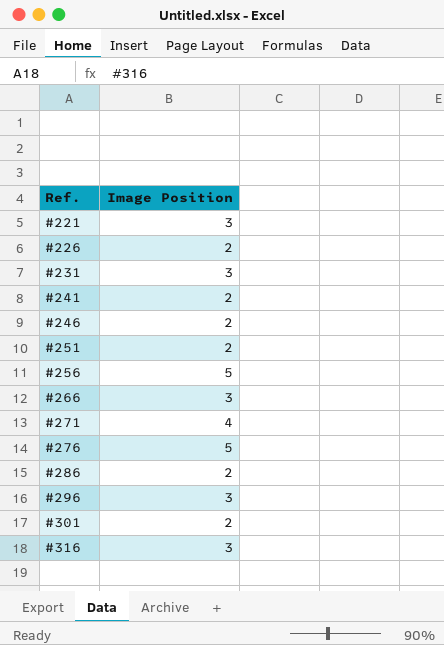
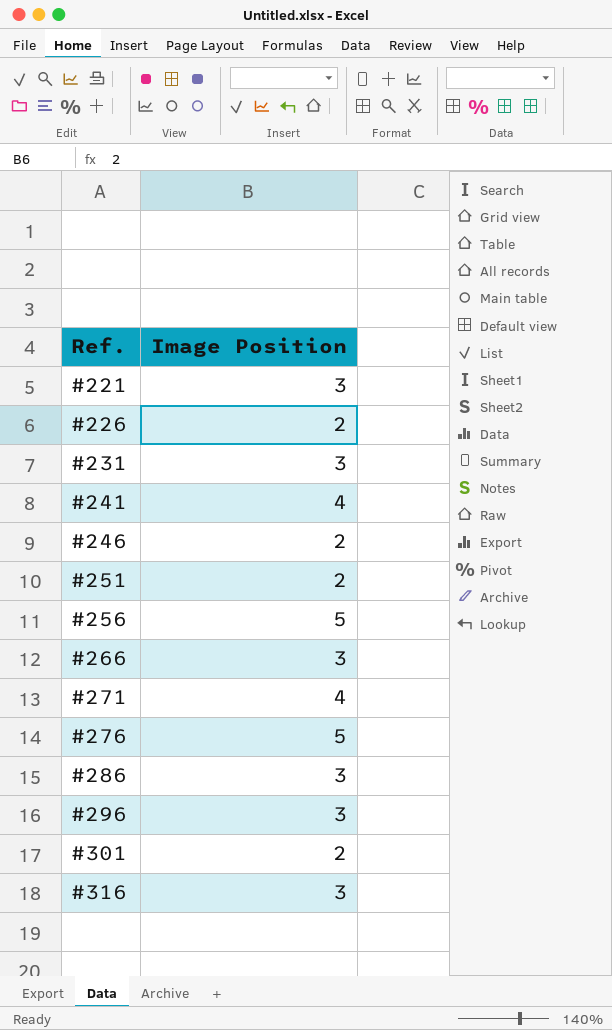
#241 | Image Position: 2 -> 4
#286 | Image Position: 2 -> 3

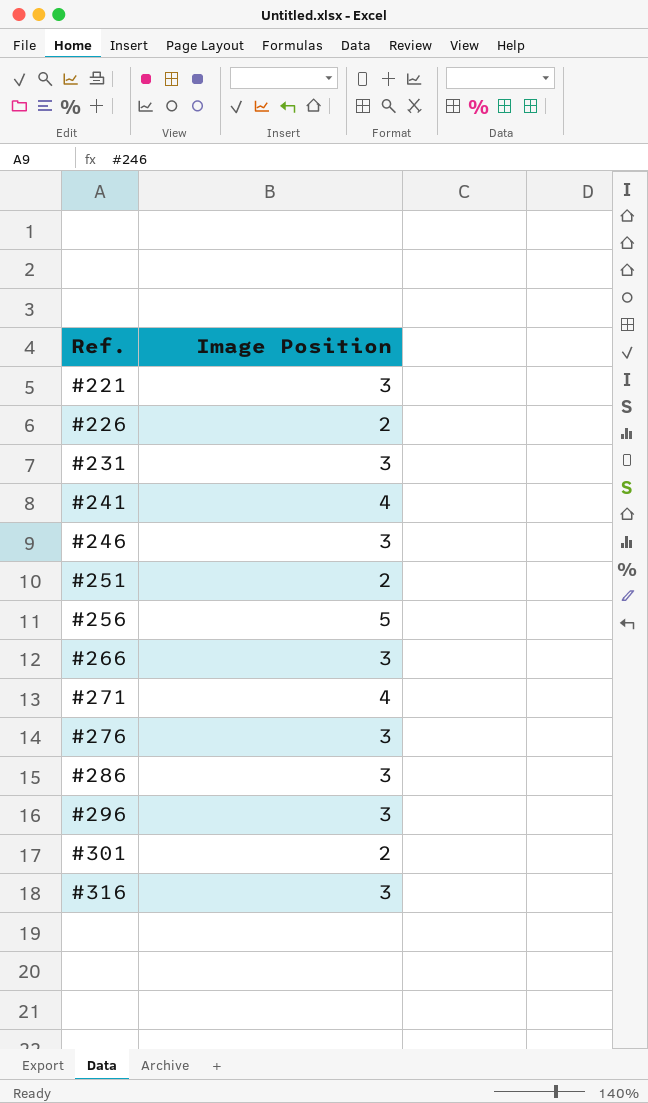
#246 | Image Position: 2 -> 3
#276 | Image Position: 5 -> 3

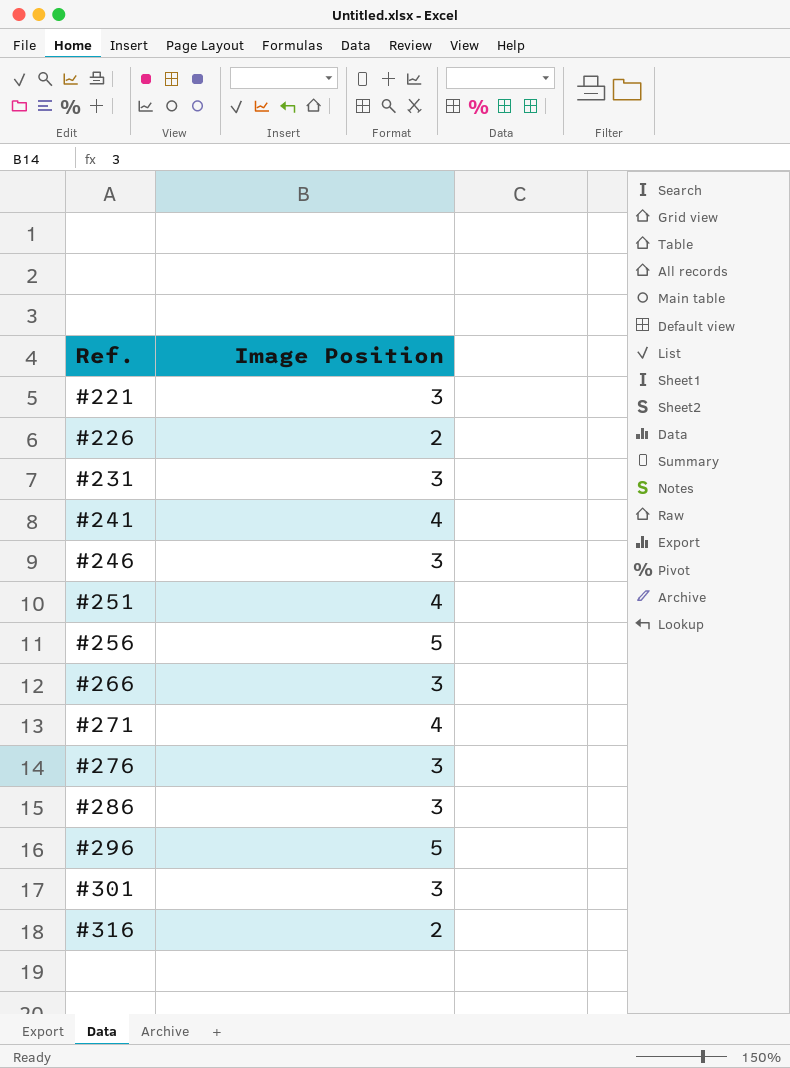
#251 | Image Position: 2 -> 4
#296 | Image Position: 3 -> 5
#301 | Image Position: 2 -> 3
#316 | Image Position: 3 -> 2

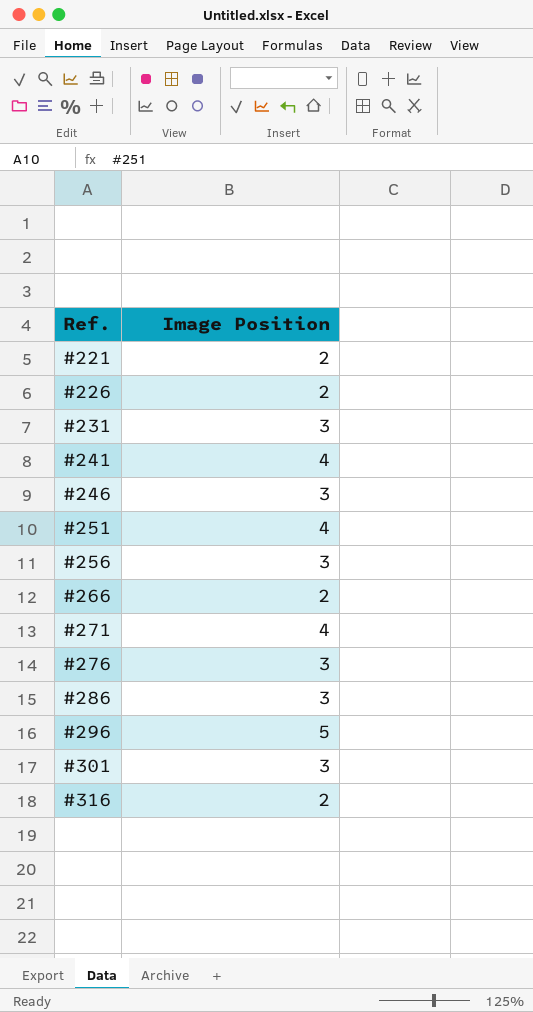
#221 | Image Position: 3 -> 2
#256 | Image Position: 5 -> 3
#266 | Image Position: 3 -> 2

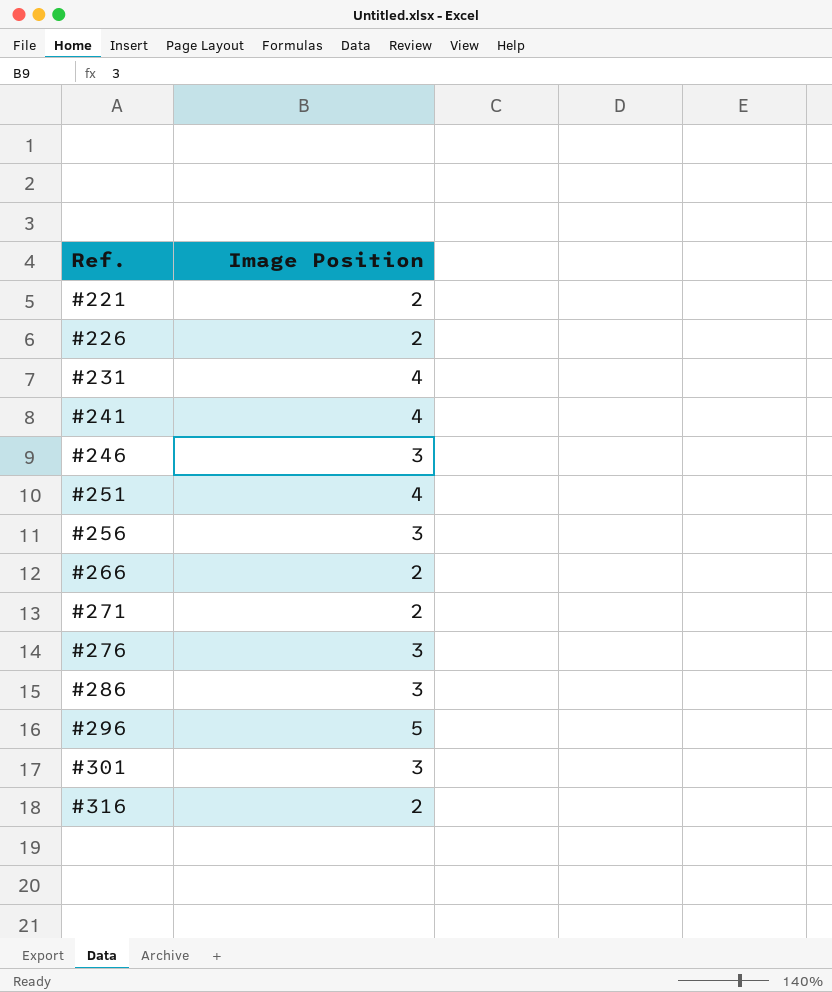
#231 | Image Position: 3 -> 4
#271 | Image Position: 4 -> 2

